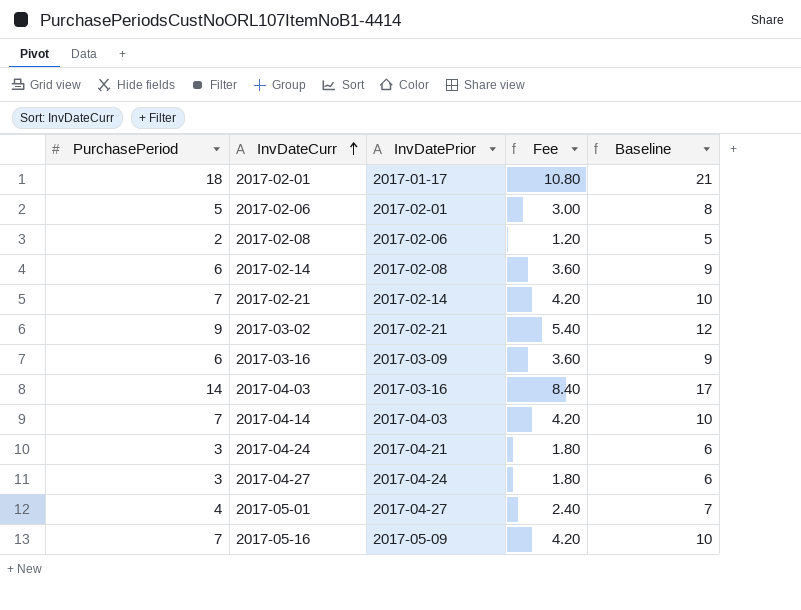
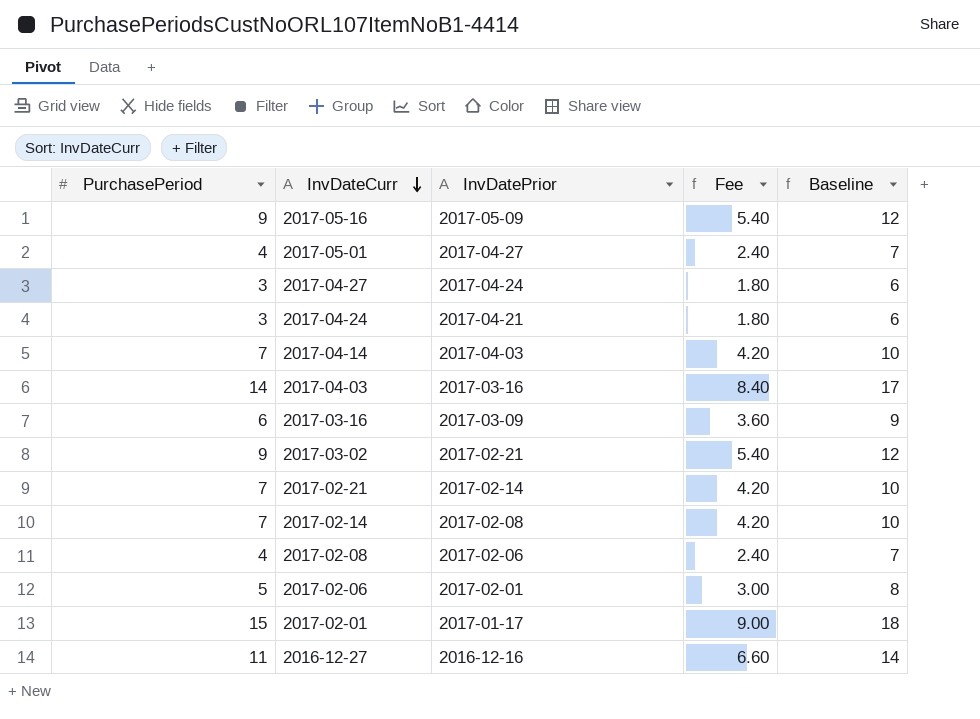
row order: InvDateCurr ascending -> InvDateCurr descending
2017-05-16 | PurchasePeriod: 7 -> 9
2017-05-16 | Fee: 4.20 -> 5.40
2017-05-16 | Baseline: 10 -> 12
2017-02-14 | PurchasePeriod: 6 -> 7
2017-02-14 | Fee: 3.60 -> 4.20
2017-02-14 | Baseline: 9 -> 10
2017-02-08 | PurchasePeriod: 2 -> 4
2017-02-08 | Fee: 1.20 -> 2.40
2017-02-08 | Baseline: 5 -> 7
2017-02-01 | PurchasePeriod: 18 -> 15
2017-02-01 | Fee: 10.80 -> 9.00
2017-02-01 | Baseline: 21 -> 18
row 2016-12-27: none -> 11 | 2016-12-16 | 6.60 | 14

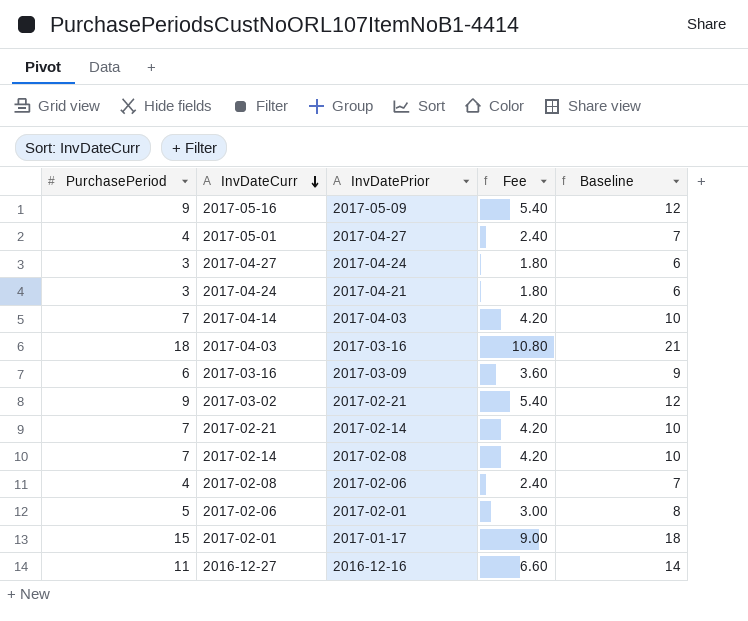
2017-04-03 | PurchasePeriod: 14 -> 18
2017-04-03 | Fee: 8.40 -> 10.80
2017-04-03 | Baseline: 17 -> 21

